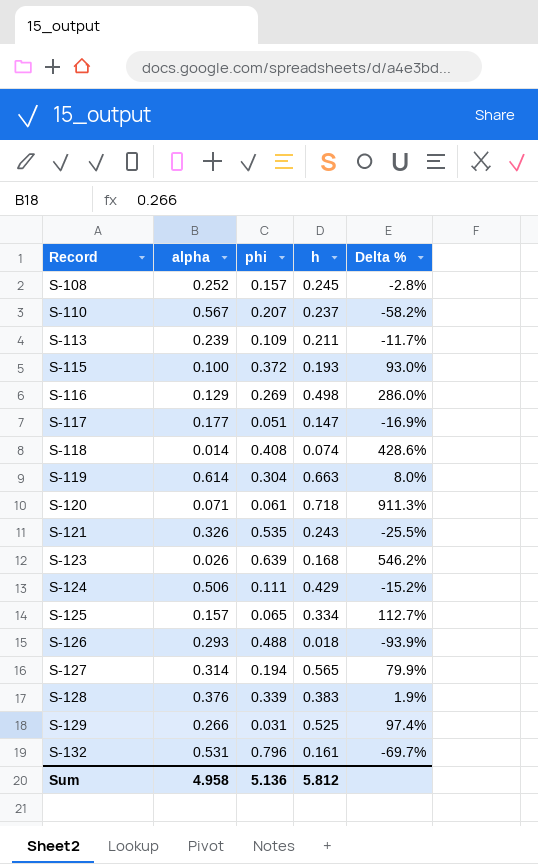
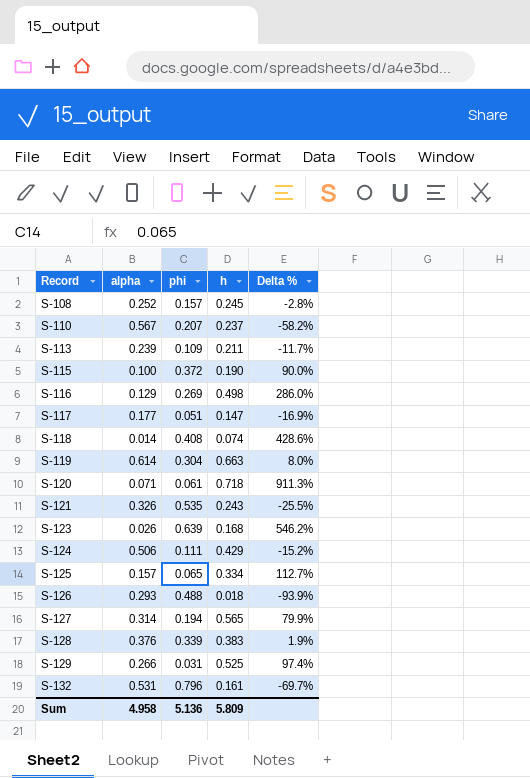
S-115 | h: 0.193 -> 0.190
S-115 | Delta %: 93.0% -> 90.0%
Sum | h: 5.812 -> 5.809

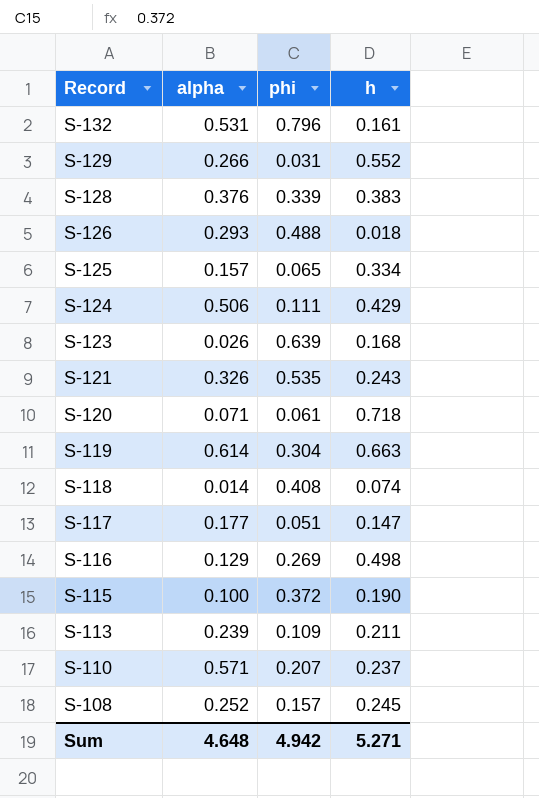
row order: Record ascending -> Record descending
column Delta % | formula: ([h] - [alpha]) / [alpha] -> none
row S-127: 0.314 | 0.194 | 0.565 | 79.9% -> none
S-129 | h: 0.525 -> 0.552
S-110 | alpha: 0.567 -> 0.571
Sum | alpha: 4.958 -> 4.648
Sum | phi: 5.136 -> 4.942
Sum | h: 5.809 -> 5.271

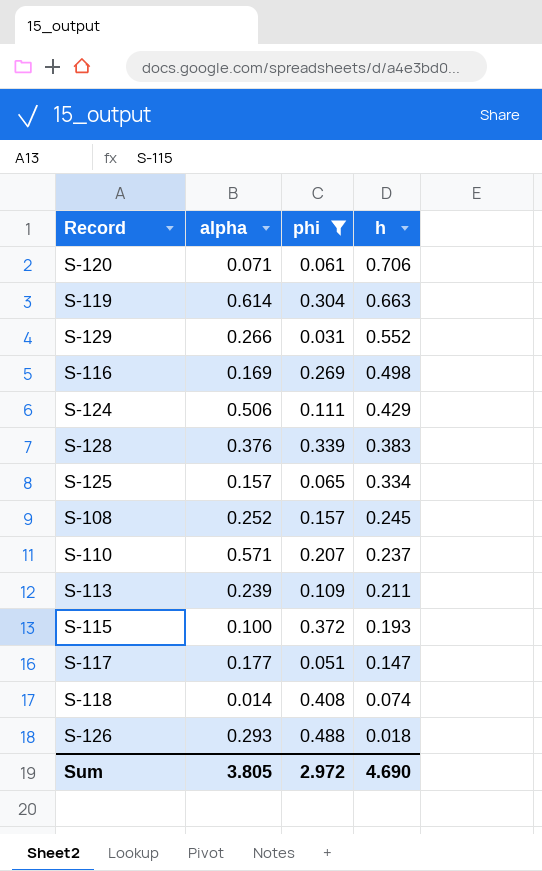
filter: none -> phi <= 0.488
row order: Record descending -> h descending
S-120 | h: 0.718 -> 0.706
S-116 | alpha: 0.129 -> 0.169
S-115 | h: 0.190 -> 0.193
Sum | alpha: 4.648 -> 3.805
Sum | phi: 4.942 -> 2.972
Sum | h: 5.271 -> 4.690

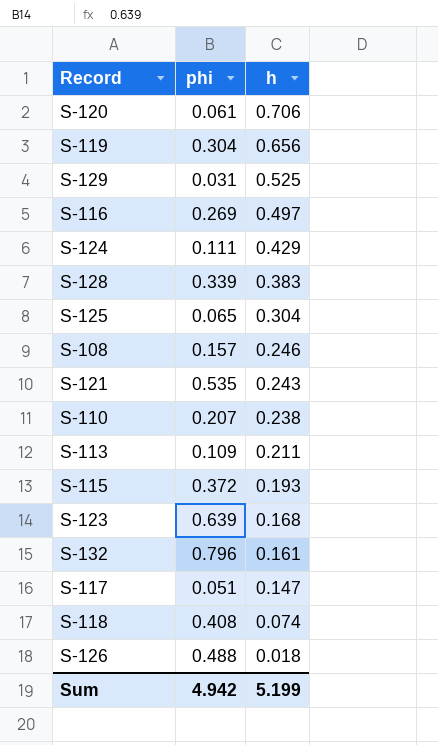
filter: phi <= 0.488 -> none
column alpha | position: 2 -> none
S-119 | h: 0.663 -> 0.656
S-129 | h: 0.552 -> 0.525
S-116 | h: 0.498 -> 0.497
S-125 | h: 0.334 -> 0.304
S-108 | h: 0.245 -> 0.246
S-110 | h: 0.237 -> 0.238
Sum | phi: 2.972 -> 4.942
Sum | h: 4.690 -> 5.199

